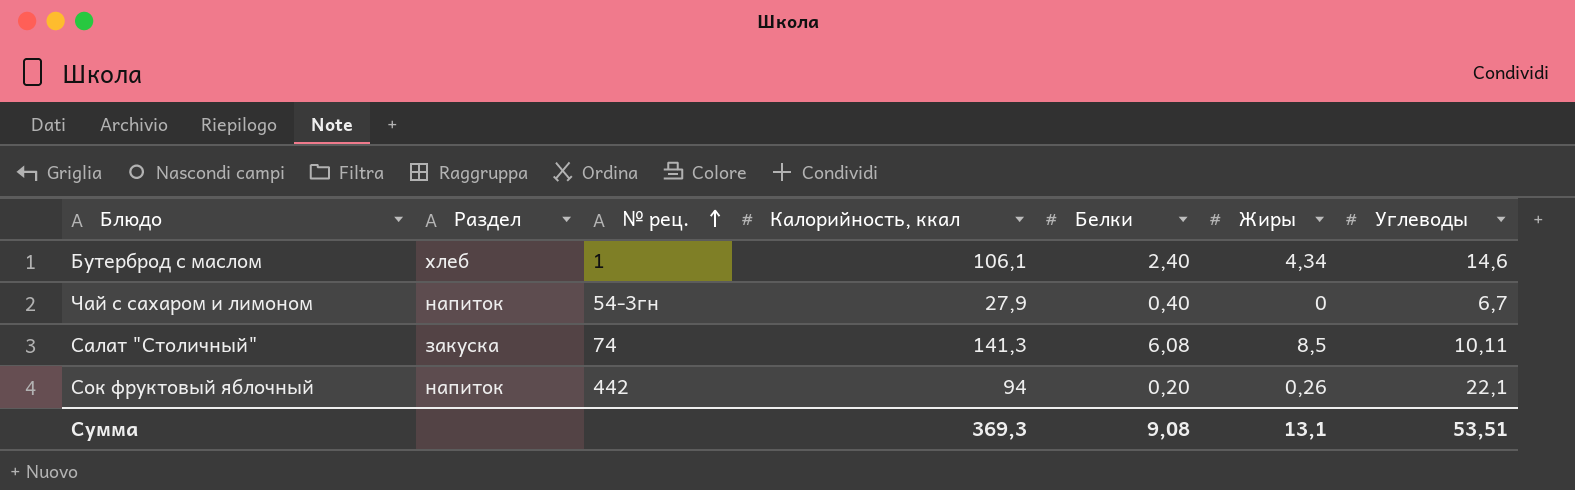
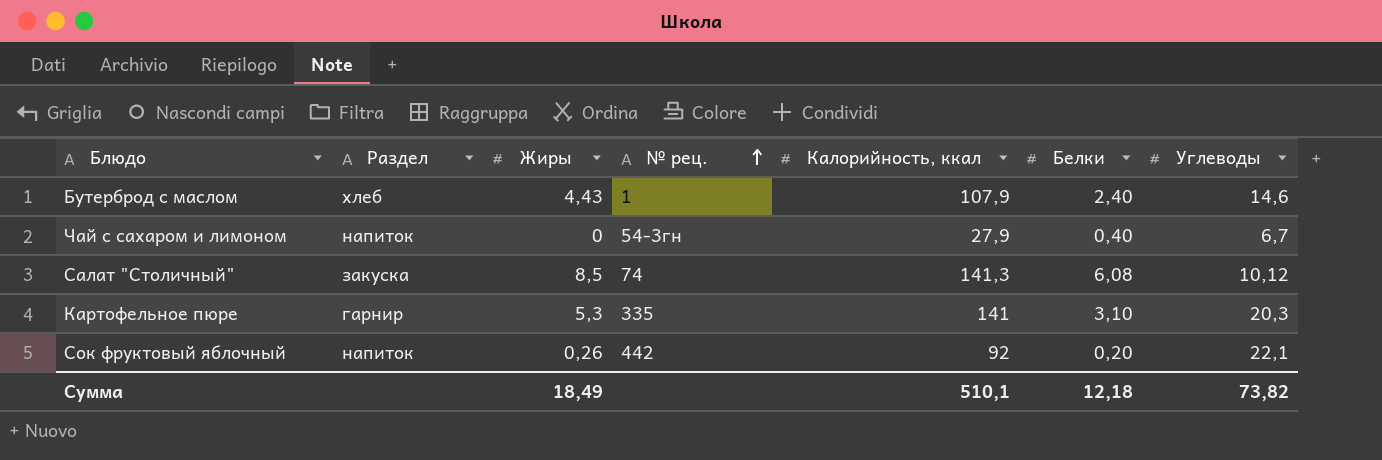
column Жиры | position: 6 -> 3
Бутерброд с маслом | Жиры: 4,34 -> 4,43
Бутерброд с маслом | Калорийность, ккал: 106,1 -> 107,9
Салат "Столичный" | Углеводы: 10,11 -> 10,12
row Картофельное пюре: none -> гарнир | 5,3 | 335 | 141 | 3,10 | 20,3
Сок фруктовый яблочный | Калорийность, ккал: 94 -> 92
Сумма | Жиры: 13,1 -> 18,49
Сумма | Калорийность, ккал: 369,3 -> 510,1
Сумма | Белки: 9,08 -> 12,18
Сумма | Углеводы: 53,51 -> 73,82

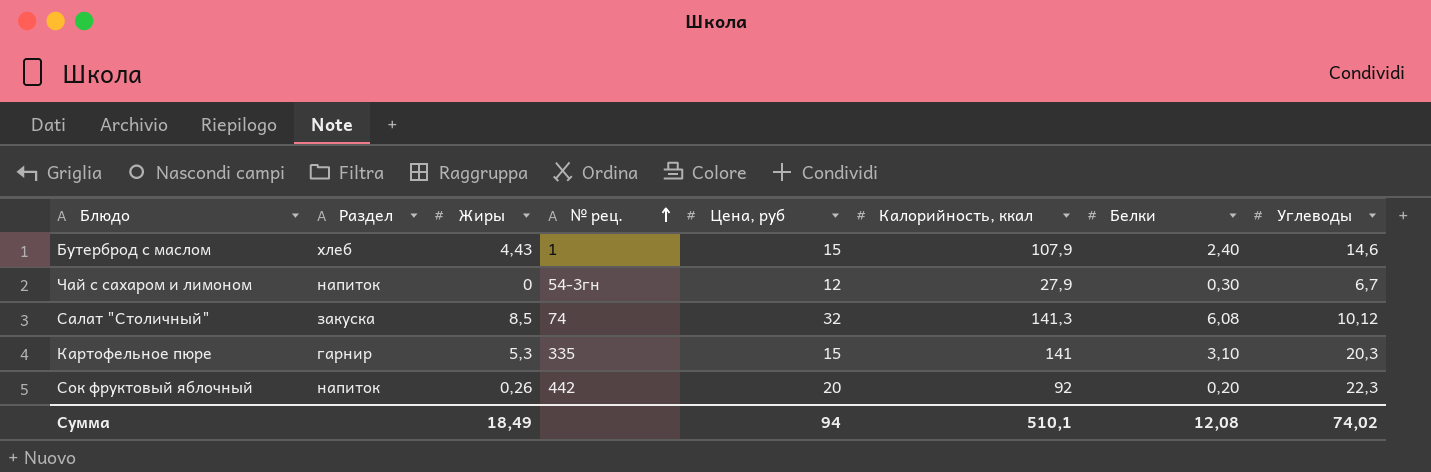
column Цена, руб | position: none -> 5
Чай с сахаром и лимоном | Белки: 0,40 -> 0,30
Сок фруктовый яблочный | Углеводы: 22,1 -> 22,3
Сумма | Белки: 12,18 -> 12,08
Сумма | Углеводы: 73,82 -> 74,02

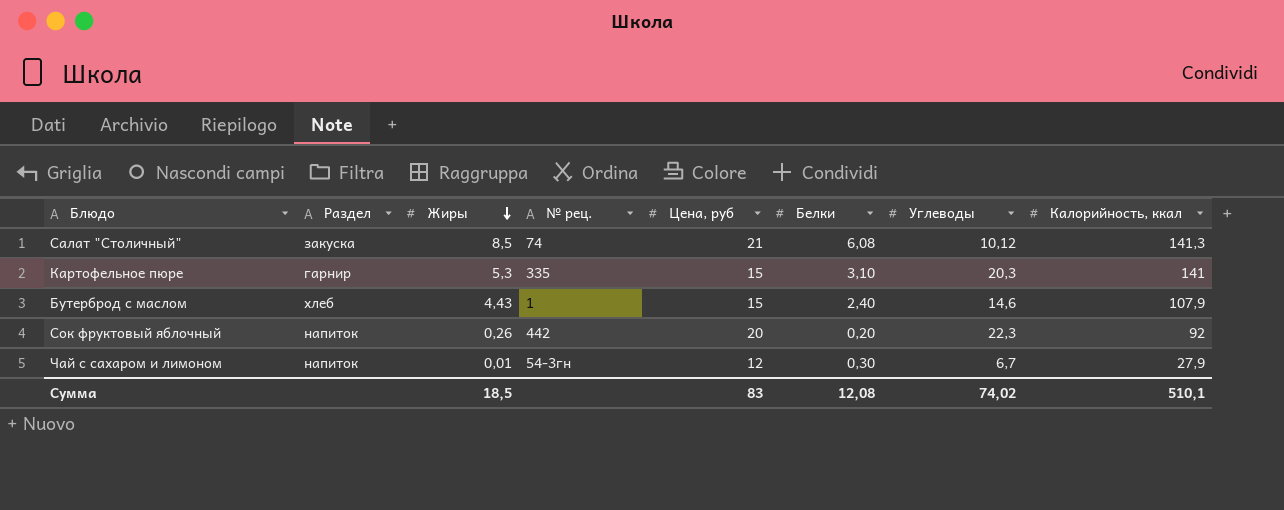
row order: № рец. ascending -> Жиры descending
column Калорийность, ккал | position: 6 -> 8
Салат "Столичный" | Цена, руб: 32 -> 21
Чай с сахаром и лимоном | Жиры: 0 -> 0,01
Сумма | Жиры: 18,49 -> 18,5
Сумма | Цена, руб: 94 -> 83

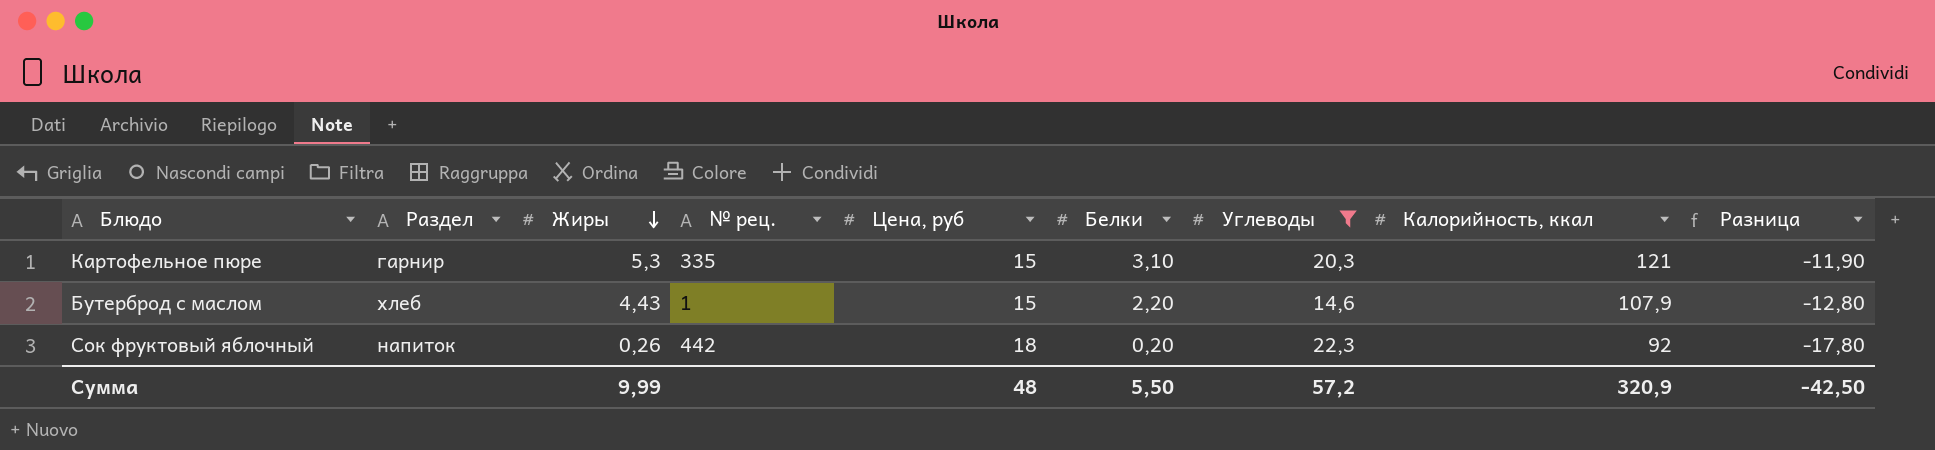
filter: none -> Углеводы >= 14,6
column Разница | formula: none -> [Белки] - [Цена, руб]
Картофельное пюре | Калорийность, ккал: 141 -> 121
Бутерброд с маслом | Белки: 2,40 -> 2,20
Сок фруктовый яблочный | Цена, руб: 20 -> 18
Сумма | Жиры: 18,5 -> 9,99
Сумма | Цена, руб: 83 -> 48
Сумма | Белки: 12,08 -> 5,50
Сумма | Углеводы: 74,02 -> 57,2
Сумма | Калорийность, ккал: 510,1 -> 320,9

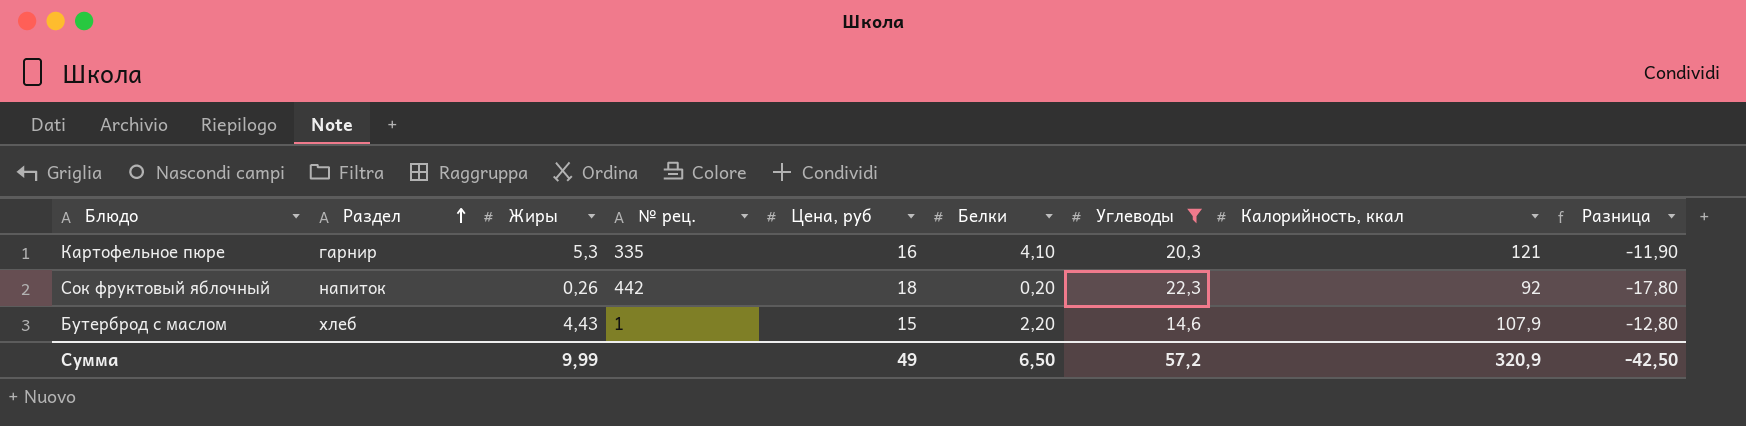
row order: Жиры descending -> Раздел ascending
Картофельное пюре | Цена, руб: 15 -> 16
Картофельное пюре | Белки: 3,10 -> 4,10
Сумма | Цена, руб: 48 -> 49
Сумма | Белки: 5,50 -> 6,50

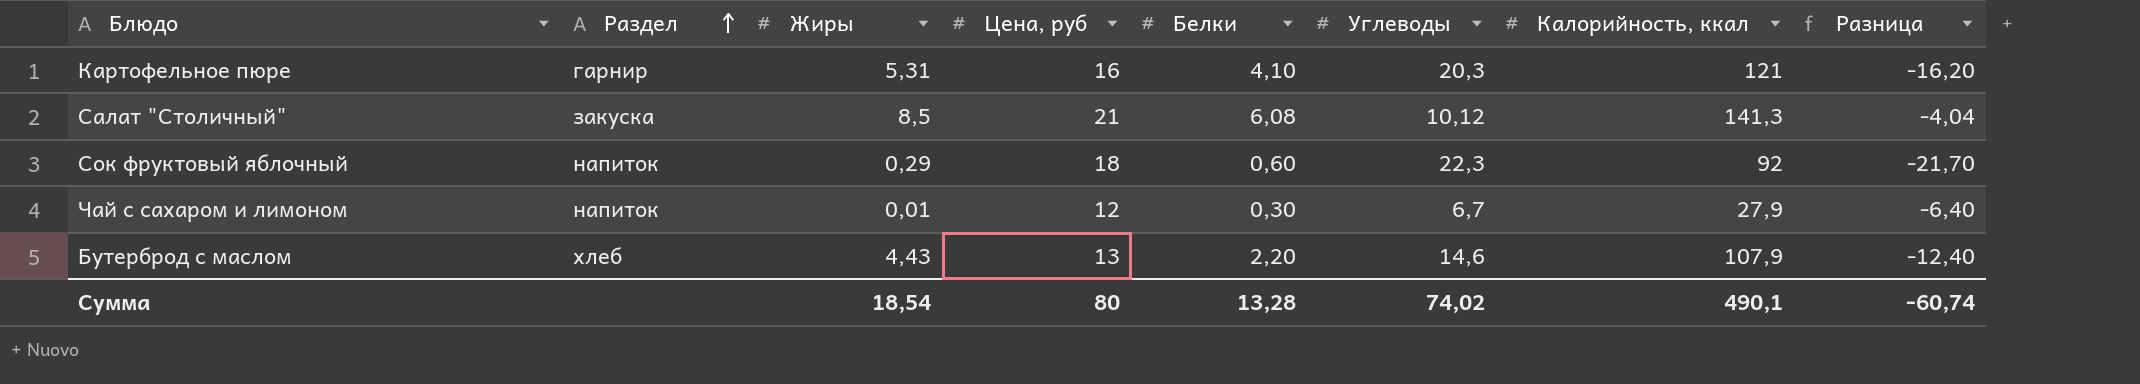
filter: Углеводы >= 14,6 -> none
column № рец. | position: 4 -> none
column Разница | formula: [Белки] - [Цена, руб] -> [Белки] - [Углеводы]
Картофельное пюре | Жиры: 5,3 -> 5,31
Сок фруктовый яблочный | Жиры: 0,26 -> 0,29
Сок фруктовый яблочный | Белки: 0,20 -> 0,60
Бутерброд с маслом | Цена, руб: 15 -> 13
Сумма | Жиры: 9,99 -> 18,54
Сумма | Цена, руб: 49 -> 80
Сумма | Белки: 6,50 -> 13,28
Сумма | Углеводы: 57,2 -> 74,02
Сумма | Калорийность, ккал: 320,9 -> 490,1
Сумма | Разница: -42,50 -> -60,74

